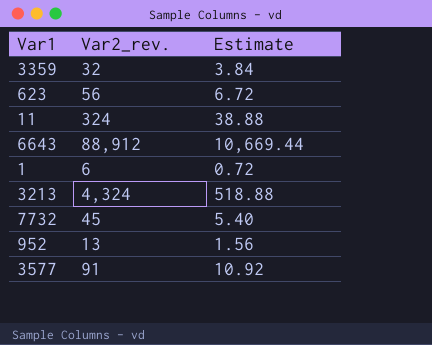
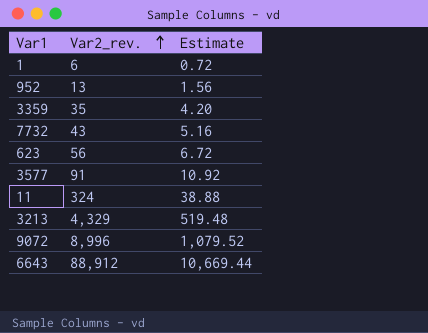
row order: none -> Var2_rev. ascending
3359 | Var2_rev.: 32 -> 35
3359 | Estimate: 3.84 -> 4.20
7732 | Var2_rev.: 45 -> 43
7732 | Estimate: 5.40 -> 5.16
3213 | Var2_rev.: 4,324 -> 4,329
3213 | Estimate: 518.88 -> 519.48
row 9072: none -> 8,996 | 1,079.52

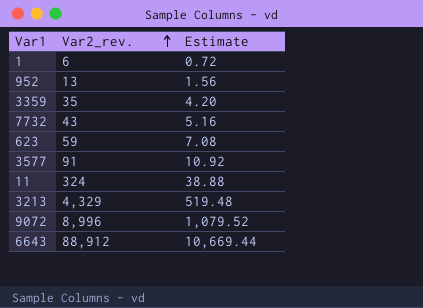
623 | Var2_rev.: 56 -> 59
623 | Estimate: 6.72 -> 7.08

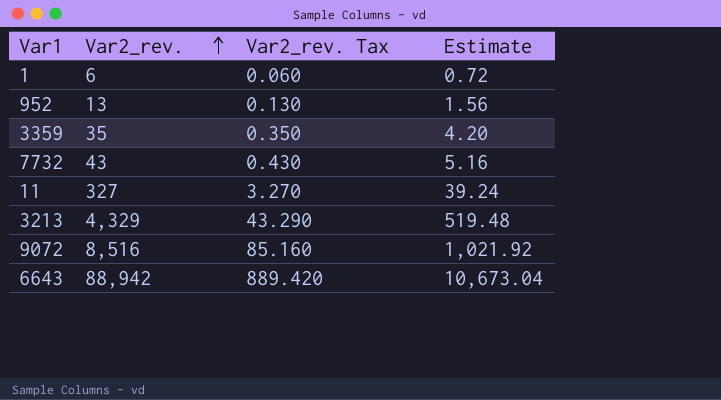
column Var2_rev. Tax | formula: none -> [Var2_rev.] * 0.01
row 623: 59 | 7.08 -> none
row 3577: 91 | 10.92 -> none
11 | Var2_rev.: 324 -> 327
11 | Estimate: 38.88 -> 39.24
9072 | Var2_rev.: 8,996 -> 8,516
9072 | Estimate: 1,079.52 -> 1,021.92
6643 | Var2_rev.: 88,912 -> 88,942
6643 | Estimate: 10,669.44 -> 10,673.04

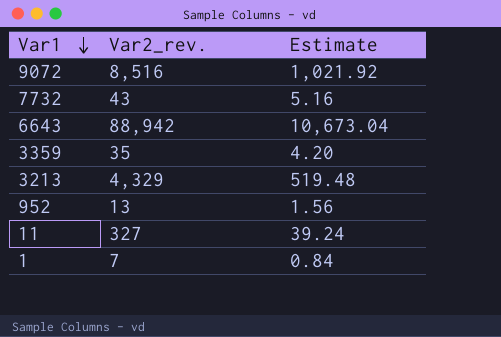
row order: Var2_rev. ascending -> Var1 descending
column Var2_rev. Tax | formula: [Var2_rev.] * 0.01 -> none
1 | Var2_rev.: 6 -> 7
1 | Estimate: 0.72 -> 0.84

